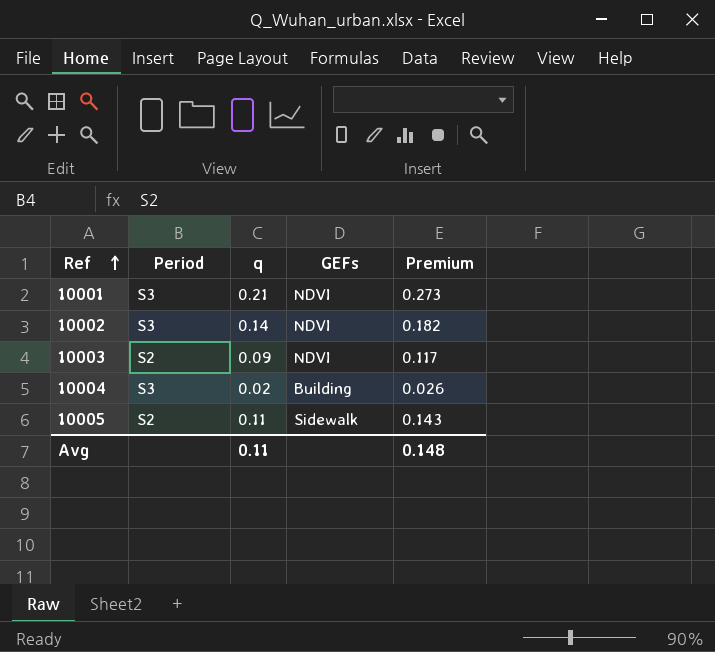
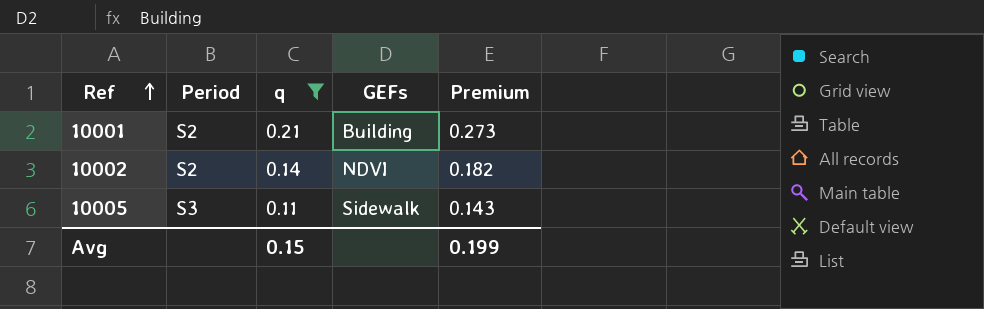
filter: none -> q >= 0.11
10001 | Period: S3 -> S2
10001 | GEFs: NDVI -> Building
10002 | Period: S3 -> S2
10005 | Period: S2 -> S3
Avg | q: 0.11 -> 0.15
Avg | Premium: 0.148 -> 0.199

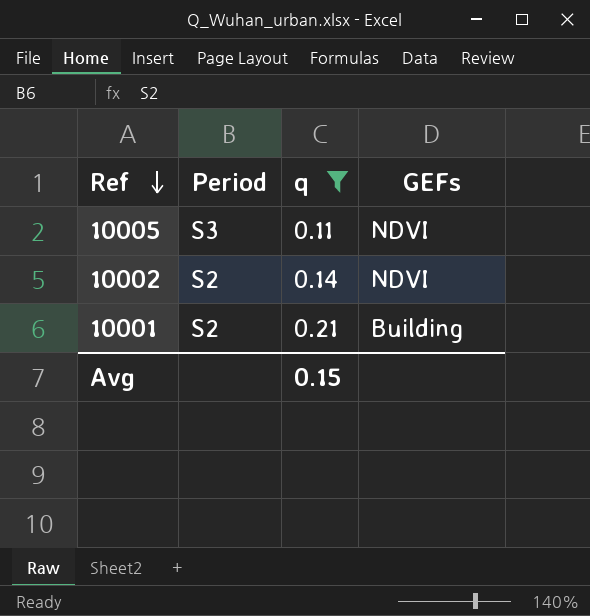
row order: Ref ascending -> Ref descending
column Premium | formula: [q] * 1.3 -> none
10005 | GEFs: Sidewalk -> NDVI

